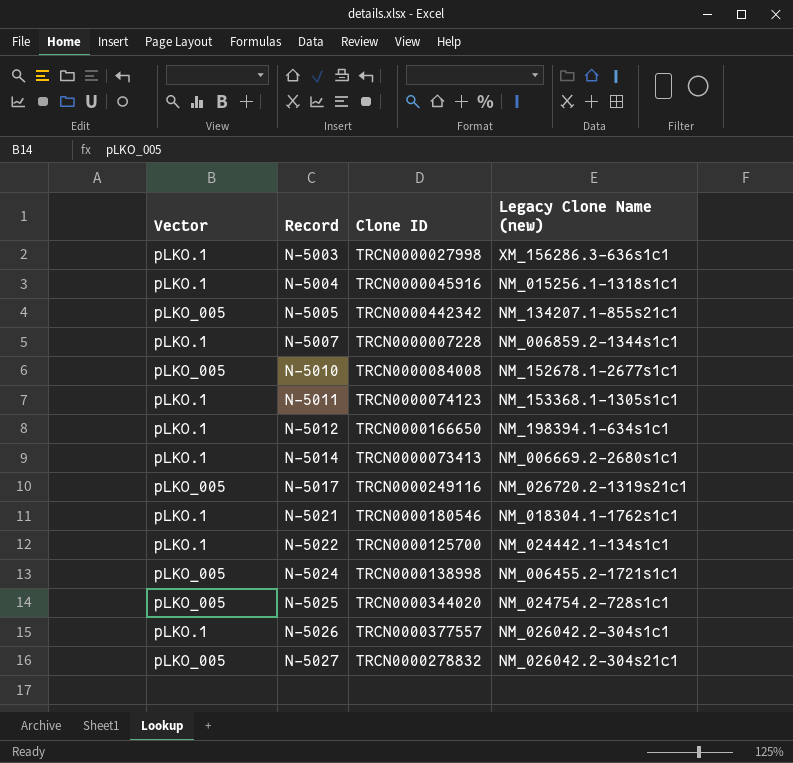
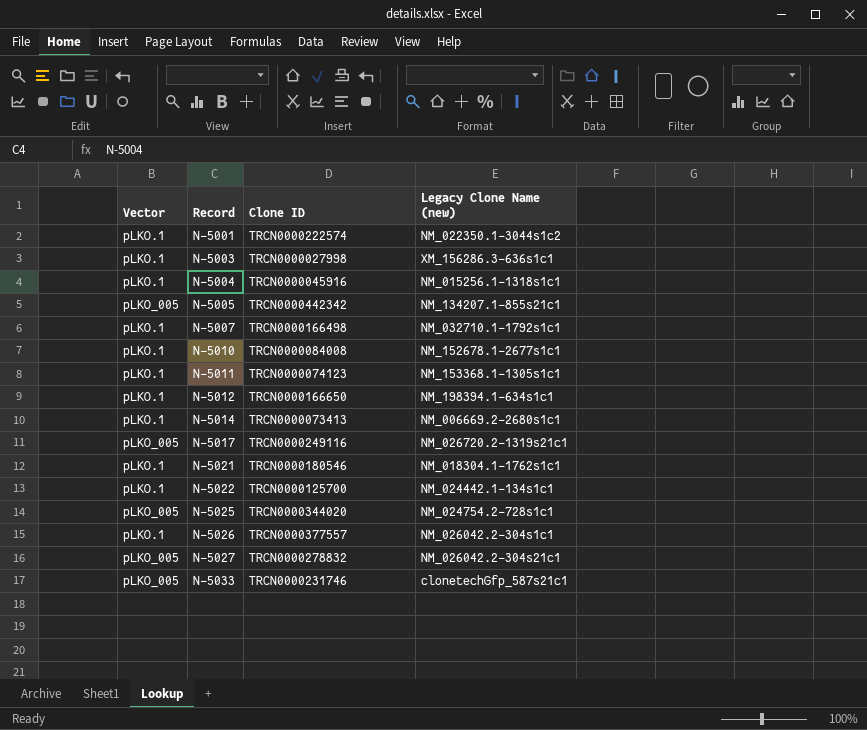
row N-5024: pLKO_005 | TRCN0000138998 | NM_006455.2-1721s1c1 -> none
row N-5001: none -> pLKO.1 | TRCN0000222574 | NM_022350.1-3044s1c2
N-5007 | Clone ID: TRCN0000007228 -> TRCN0000166498
N-5007 | Legacy Clone Name (new): NM_006859.2-1344s1c1 -> NM_032710.1-1792s1c1
N-5010 | Vector: pLKO_005 -> pLKO.1
row N-5033: none -> pLKO_005 | TRCN0000231746 | clonetechGfp_587s21c1

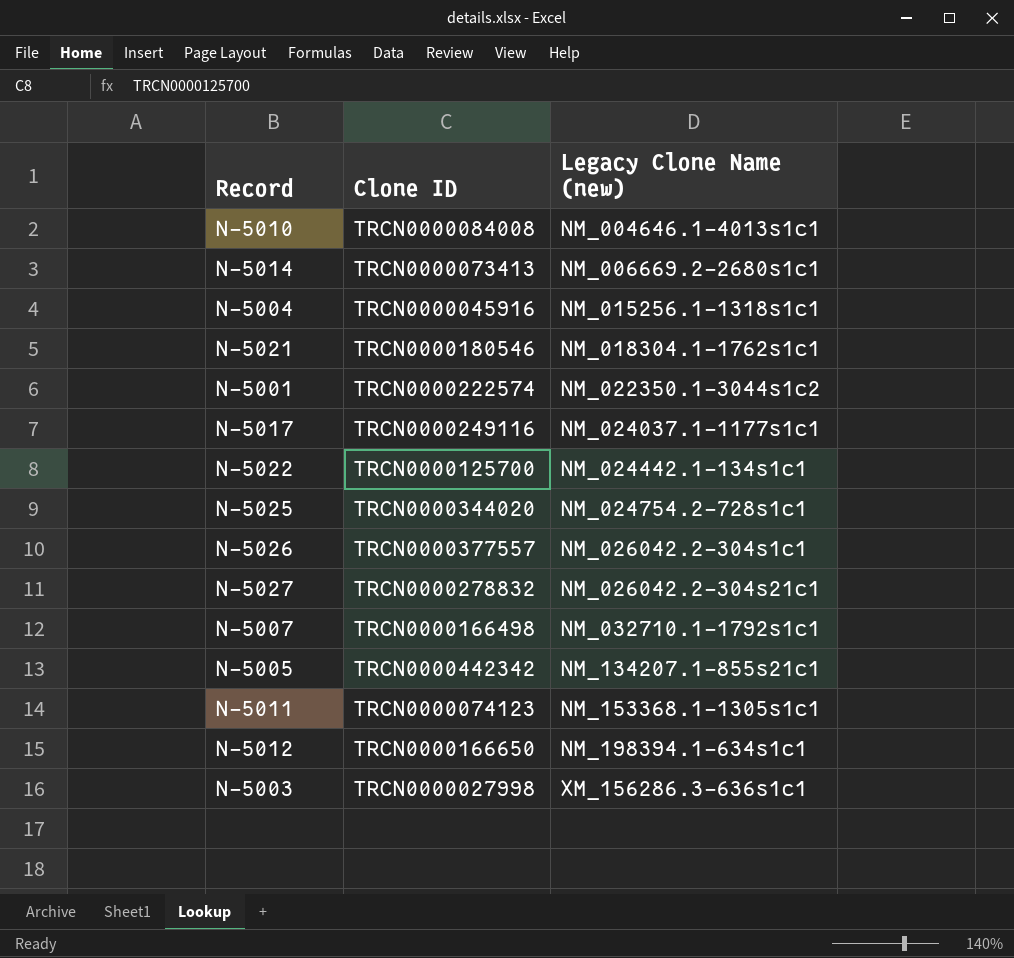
row order: Record ascending -> Legacy Clone Name (new) ascending
column Vector | position: 1 -> none
row N-5033: pLKO_005 | TRCN0000231746 | clonetechGfp_587s21c1 -> none
N-5010 | Legacy Clone Name (new): NM_152678.1-2677s1c1 -> NM_004646.1-4013s1c1
N-5017 | Legacy Clone Name (new): NM_026720.2-1319s21c1 -> NM_024037.1-1177s1c1

